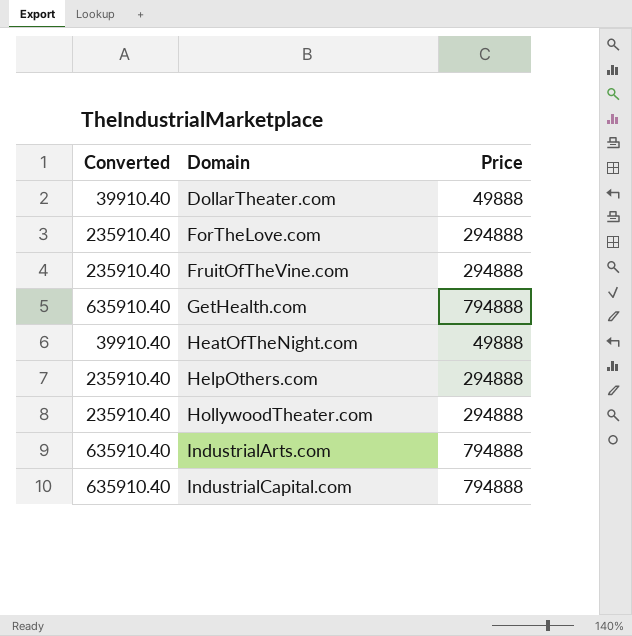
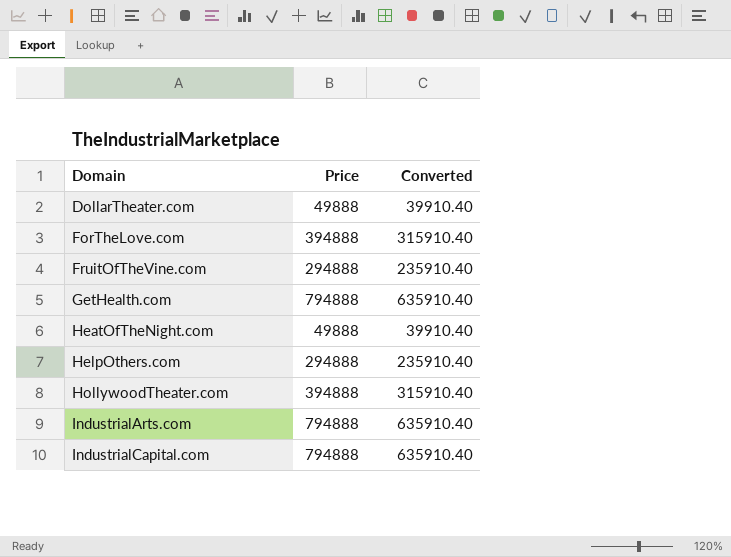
column Converted | position: 1 -> 3
ForTheLove.com | Price: 294888 -> 394888
ForTheLove.com | Converted: 235910.40 -> 315910.40
HollywoodTheater.com | Price: 294888 -> 394888
HollywoodTheater.com | Converted: 235910.40 -> 315910.40

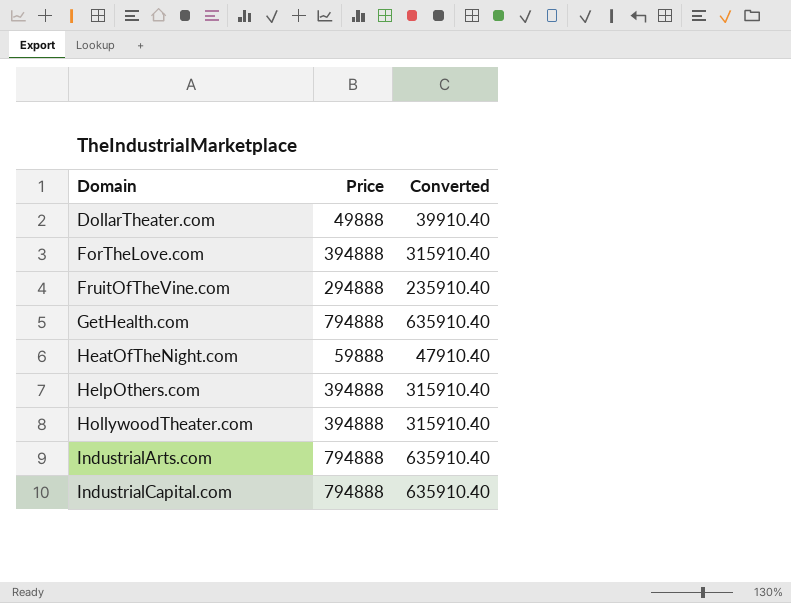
HeatOfTheNight.com | Price: 49888 -> 59888
HeatOfTheNight.com | Converted: 39910.40 -> 47910.40
HelpOthers.com | Price: 294888 -> 394888
HelpOthers.com | Converted: 235910.40 -> 315910.40

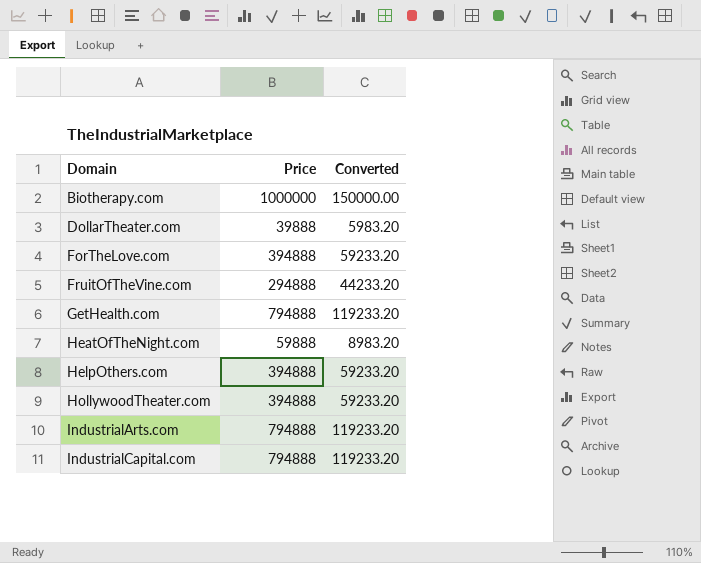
column Converted | formula: [Price] * 0.8 -> [Price] * 0.15
row Biotherapy.com: none -> 1000000 | 150000.00
DollarTheater.com | Price: 49888 -> 39888

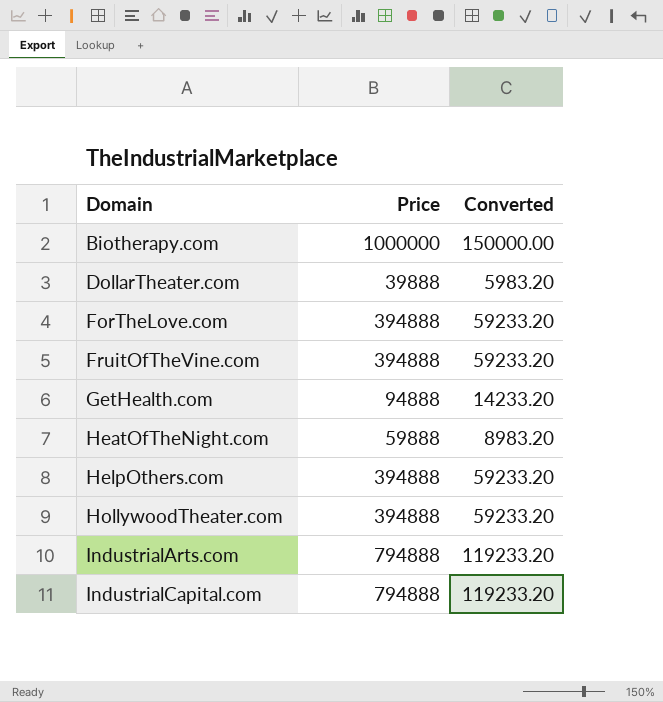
FruitOfTheVine.com | Price: 294888 -> 394888
FruitOfTheVine.com | Converted: 44233.20 -> 59233.20
GetHealth.com | Price: 794888 -> 94888
GetHealth.com | Converted: 119233.20 -> 14233.20

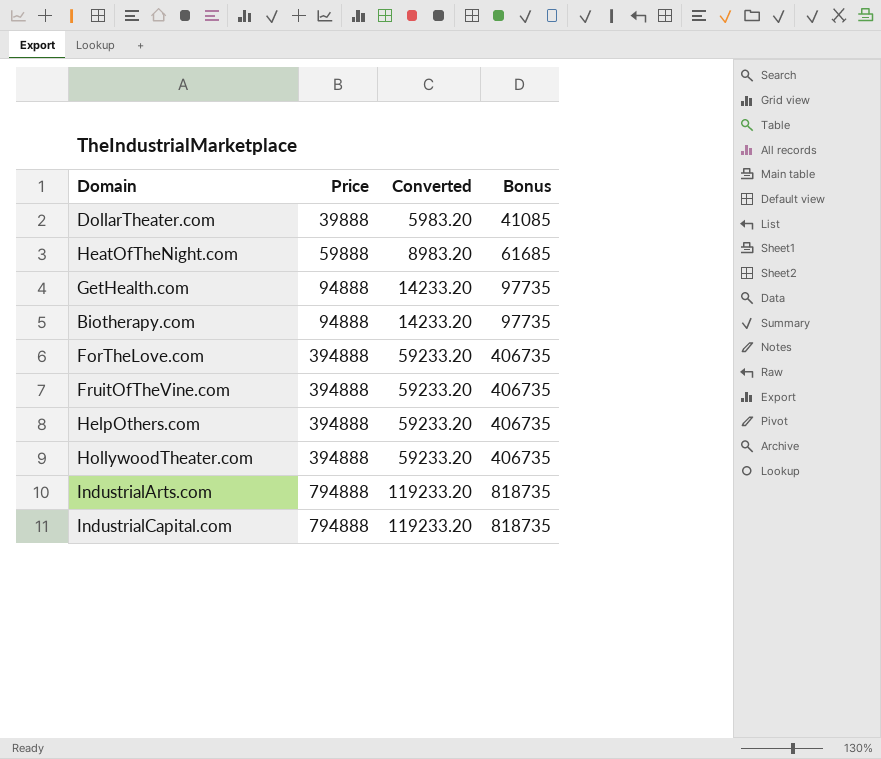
row order: Domain ascending -> Price ascending
column Bonus | formula: none -> [Price] * 1.03
Biotherapy.com | Price: 1000000 -> 94888
Biotherapy.com | Converted: 150000.00 -> 14233.20

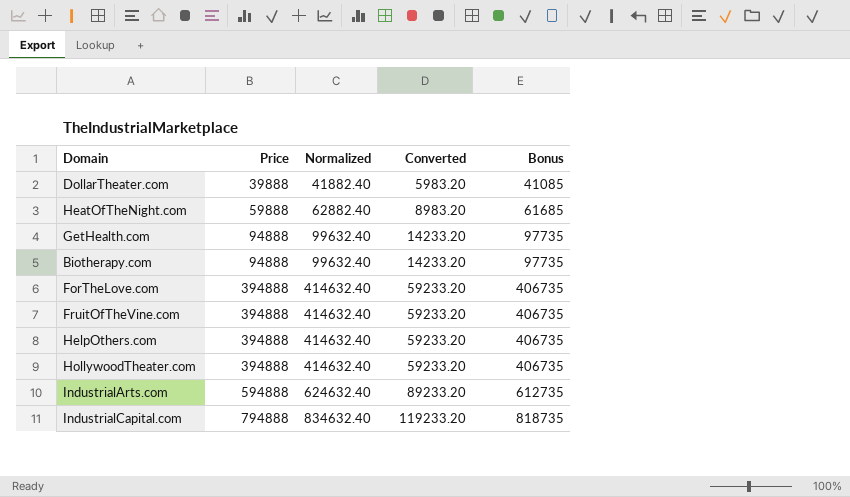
column Normalized | formula: none -> [Price] * 1.05
IndustrialArts.com | Price: 794888 -> 594888
IndustrialArts.com | Converted: 119233.20 -> 89233.20
IndustrialArts.com | Bonus: 818735 -> 612735

